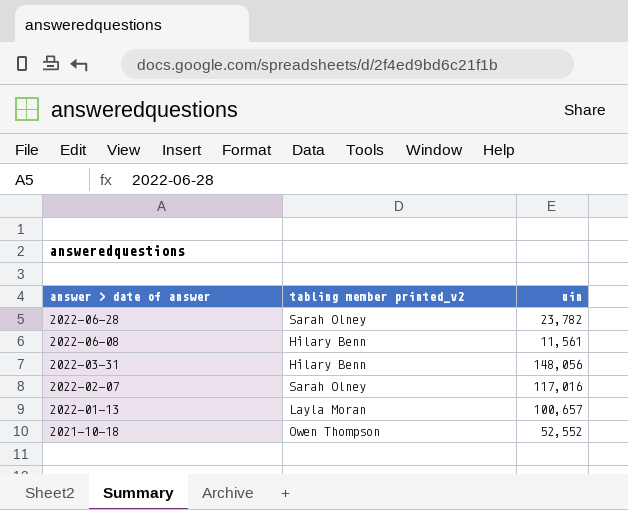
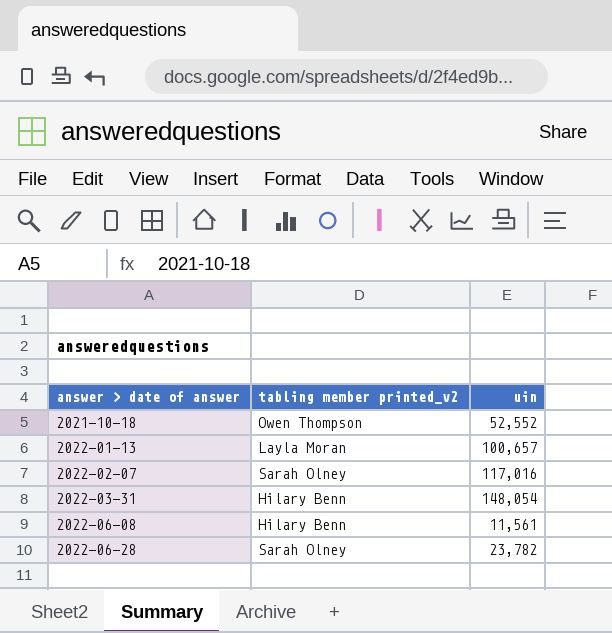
row order: answer > date of answer descending -> answer > date of answer ascending
2022-03-31 | uin: 148,056 -> 148,054

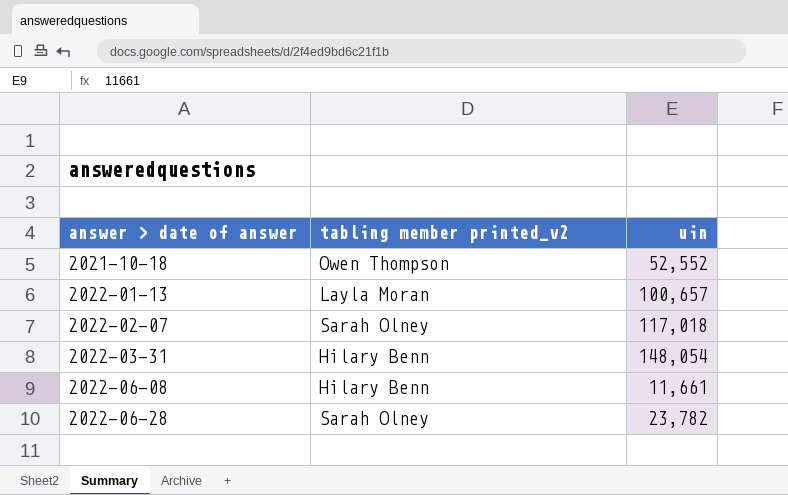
2022-02-07 | uin: 117,016 -> 117,018
2022-06-08 | uin: 11,561 -> 11,661

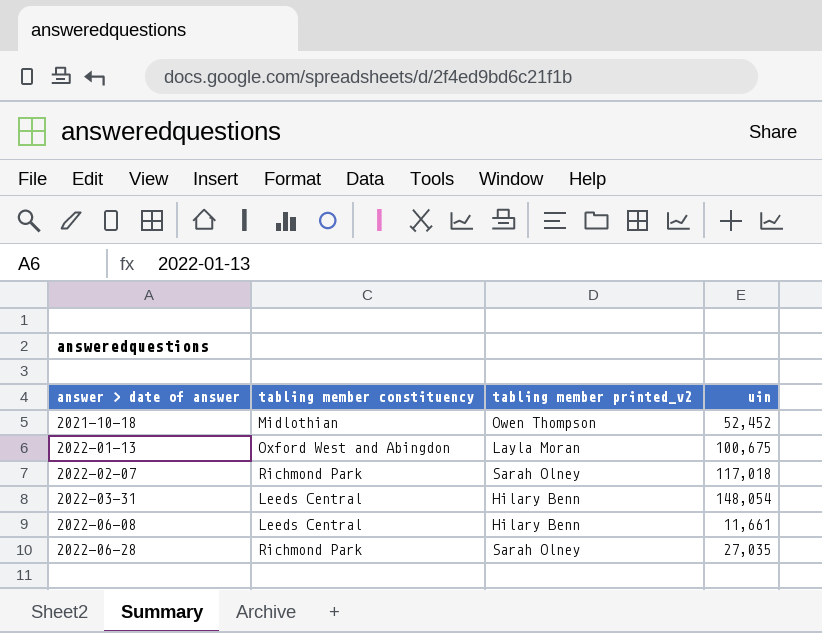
column tabling member constituency | position: none -> 2
2021-10-18 | uin: 52,552 -> 52,452
2022-01-13 | uin: 100,657 -> 100,675
2022-06-28 | uin: 23,782 -> 27,035

